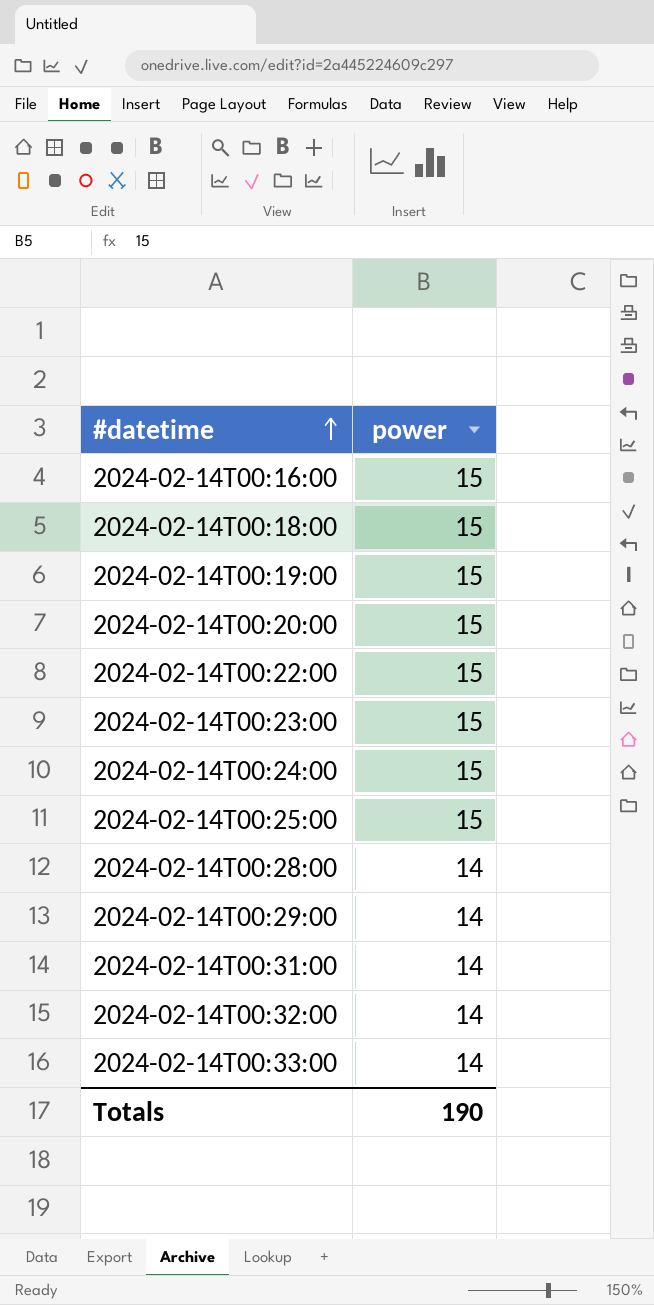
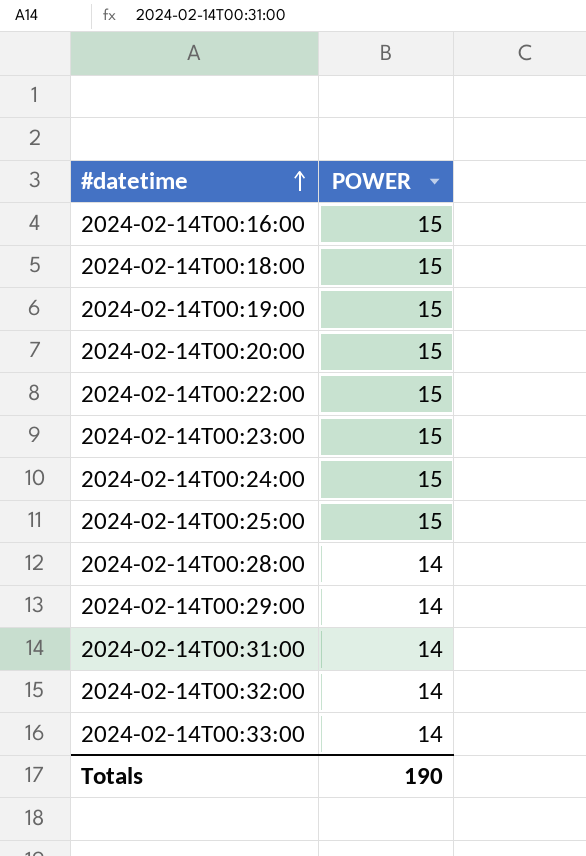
column name: power -> POWER

